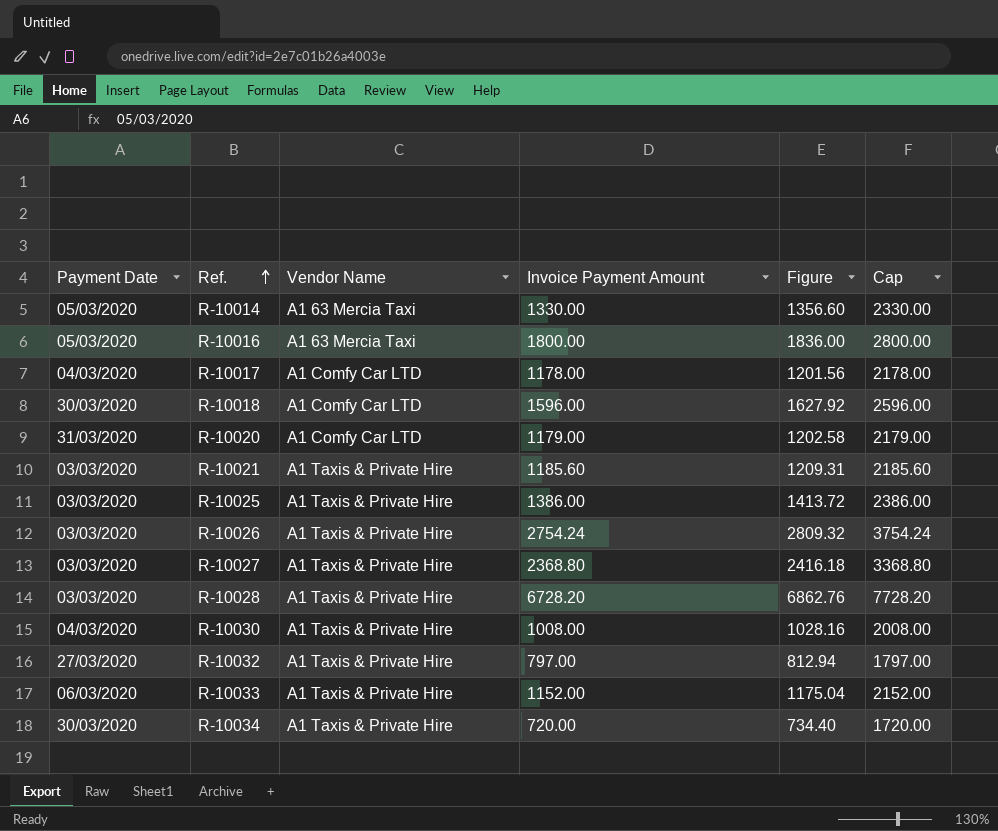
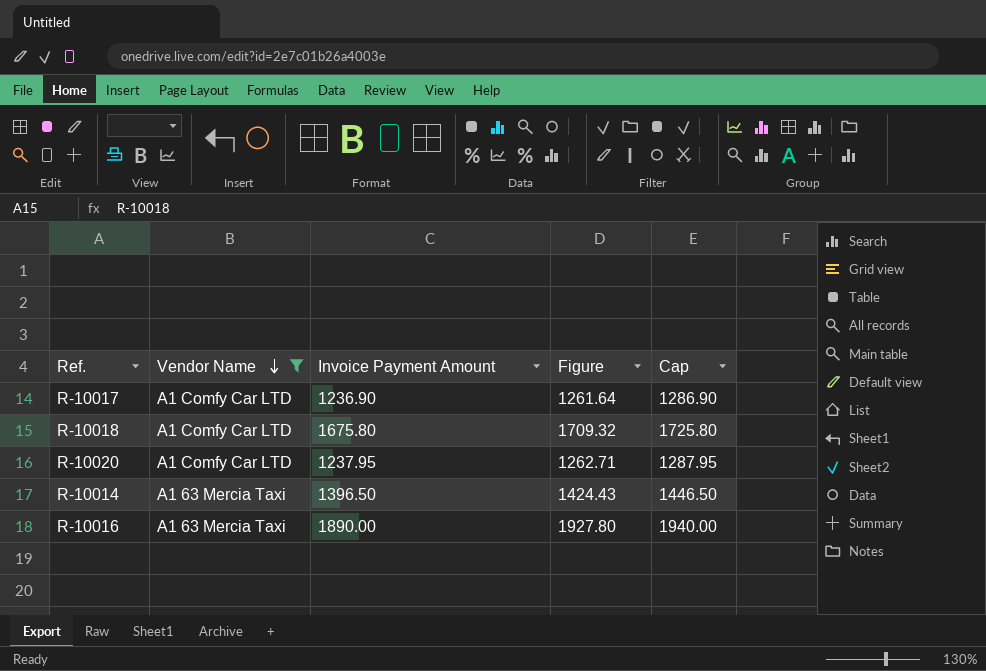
filter: none -> Vendor Name != A1 Taxis & Private Hire
row order: Ref. ascending -> Vendor Name descending
column Payment Date | position: 1 -> none
column Cap | formula: [Invoice Payment Amount] + 1000 -> [Invoice Payment Amount] + 50
R-10017 | Invoice Payment Amount: 1178.00 -> 1236.90
R-10017 | Figure: 1201.56 -> 1261.64
R-10018 | Invoice Payment Amount: 1596.00 -> 1675.80
R-10018 | Figure: 1627.92 -> 1709.32
R-10020 | Invoice Payment Amount: 1179.00 -> 1237.95
R-10020 | Figure: 1202.58 -> 1262.71
R-10014 | Invoice Payment Amount: 1330.00 -> 1396.50
R-10014 | Figure: 1356.60 -> 1424.43
R-10016 | Invoice Payment Amount: 1800.00 -> 1890.00
R-10016 | Figure: 1836.00 -> 1927.80

